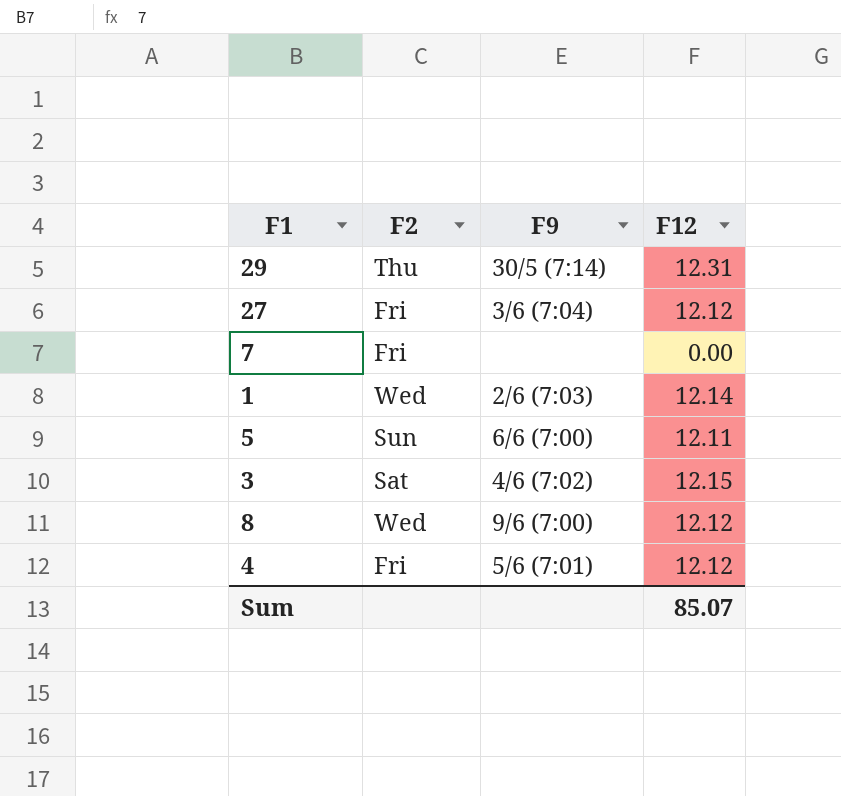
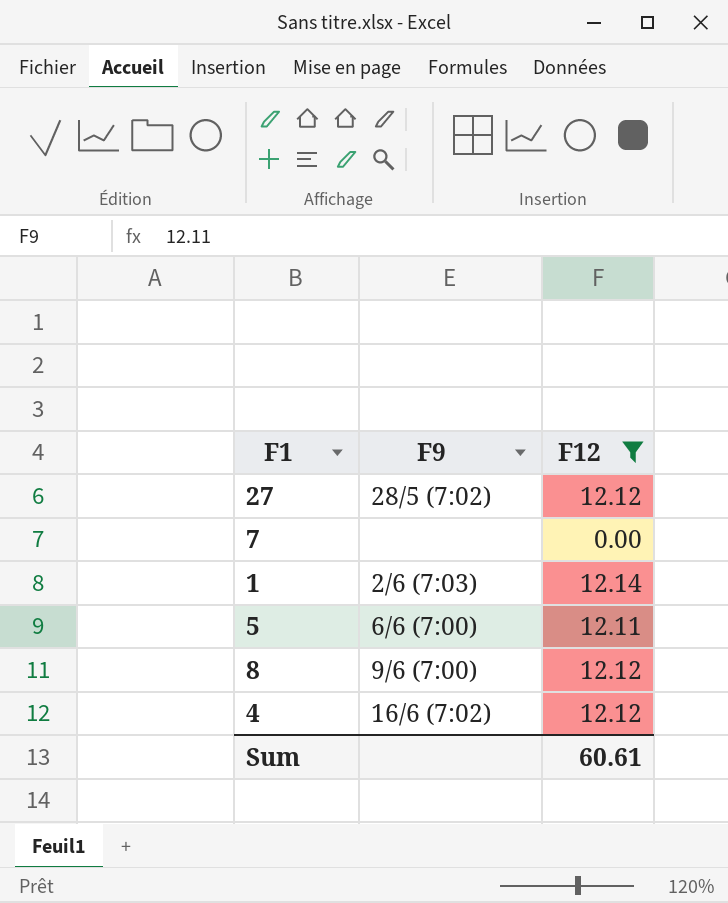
filter: none -> F12 <= 12.14
column F2 | position: 2 -> none
27 | F9: 3/6 (7:04) -> 28/5 (7:02)
4 | F9: 5/6 (7:01) -> 16/6 (7:02)
Sum | F12: 85.07 -> 60.61

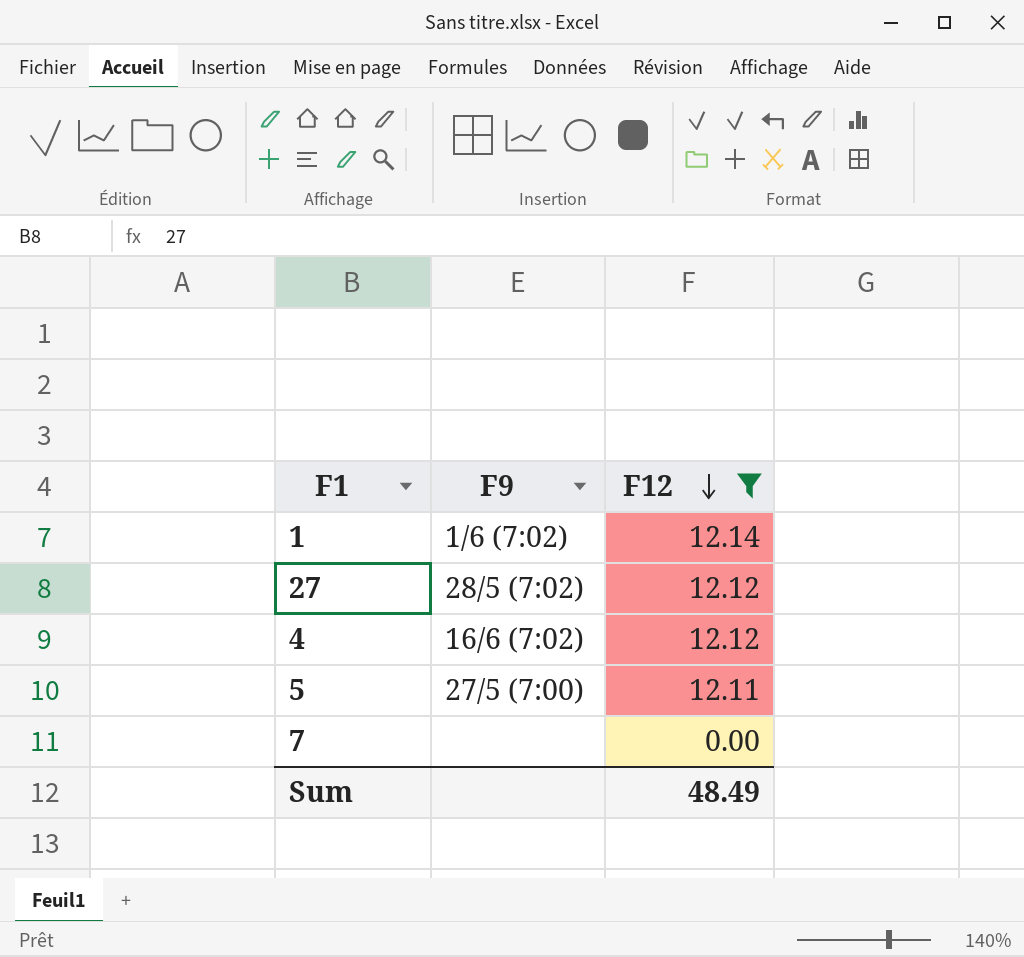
row order: none -> F12 descending
row 8: 9/6 (7:00) | 12.12 -> none
1 | F9: 2/6 (7:03) -> 1/6 (7:02)
5 | F9: 6/6 (7:00) -> 27/5 (7:00)
Sum | F12: 60.61 -> 48.49

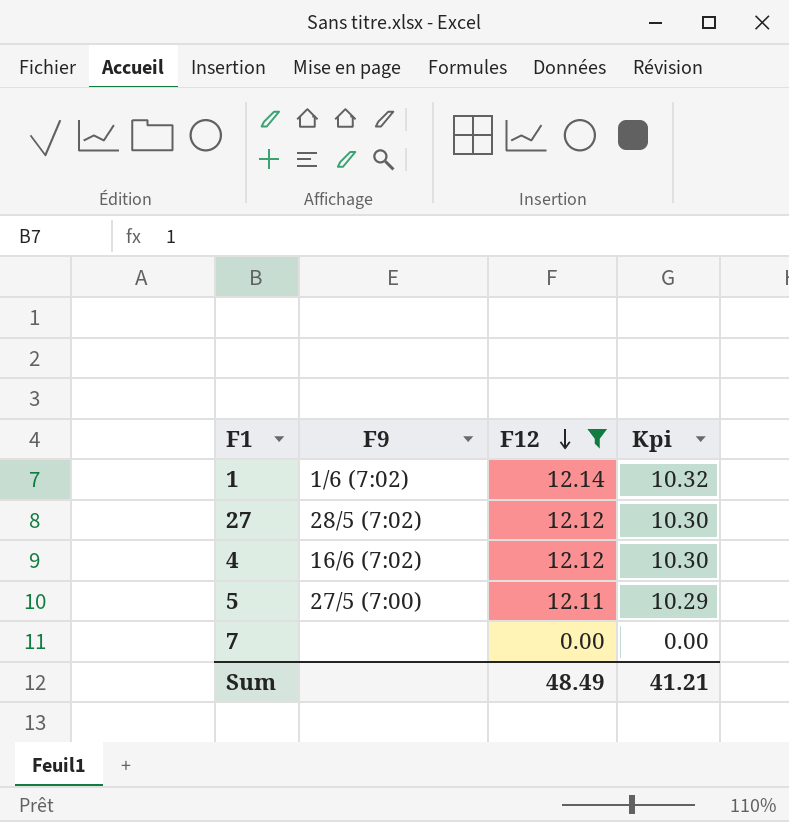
column Kpi | formula: none -> [F12] * 0.85

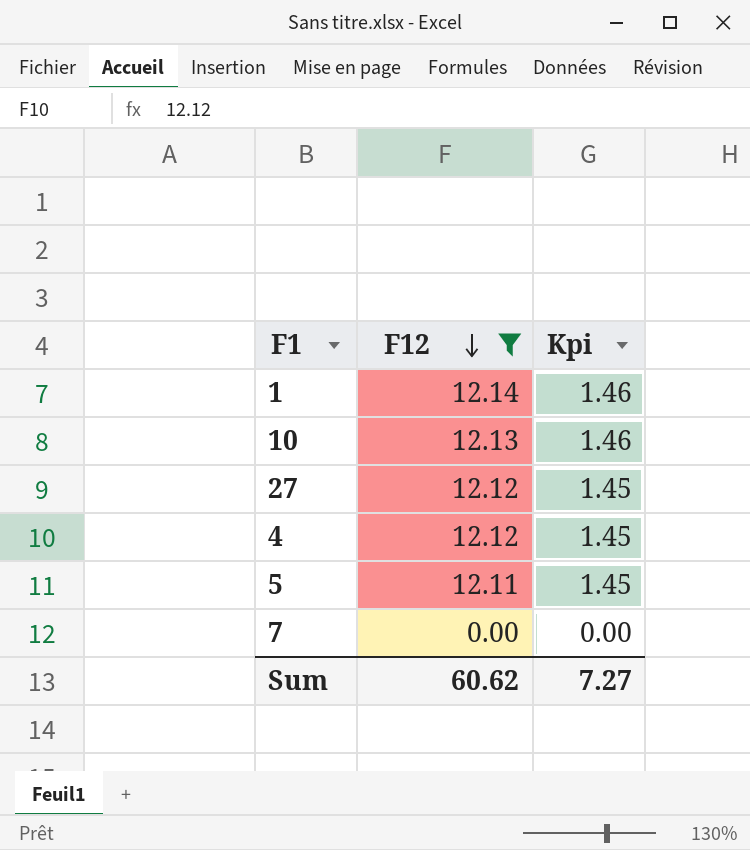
column F9 | position: 2 -> none
column Kpi | formula: [F12] * 0.85 -> [F12] * 0.12
row 10: none -> 12.13 | 1.46
Sum | F12: 48.49 -> 60.62
Sum | Kpi: 41.21 -> 7.27

